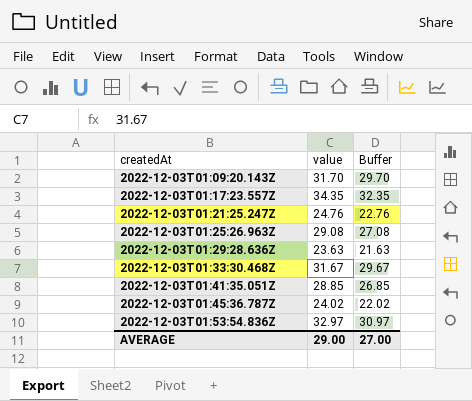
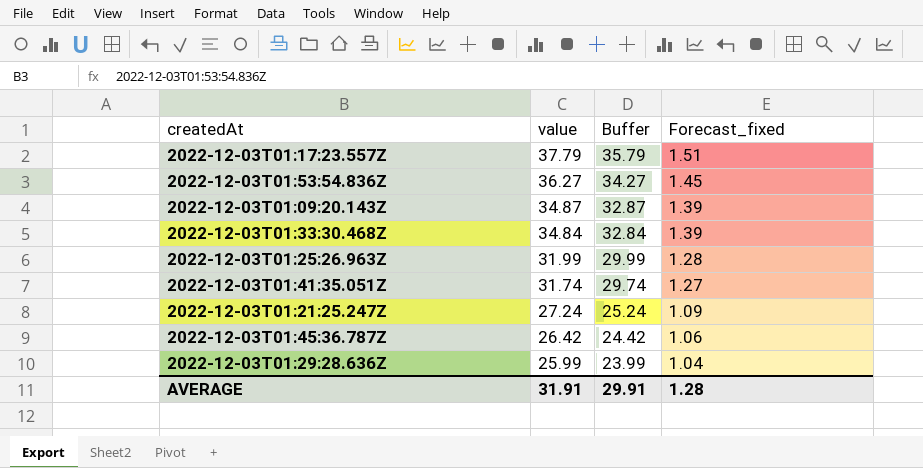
row order: createdAt ascending -> value descending
column Forecast_fixed | formula: none -> [value] * 0.04
2022-12-03T01:17:23.557Z | value: 34.35 -> 37.79
2022-12-03T01:17:23.557Z | Buffer: 32.35 -> 35.79
2022-12-03T01:53:54.836Z | value: 32.97 -> 36.27
2022-12-03T01:53:54.836Z | Buffer: 30.97 -> 34.27
2022-12-03T01:09:20.143Z | value: 31.70 -> 34.87
2022-12-03T01:09:20.143Z | Buffer: 29.70 -> 32.87
2022-12-03T01:33:30.468Z | value: 31.67 -> 34.84
2022-12-03T01:33:30.468Z | Buffer: 29.67 -> 32.84
2022-12-03T01:25:26.963Z | value: 29.08 -> 31.99
2022-12-03T01:25:26.963Z | Buffer: 27.08 -> 29.99
2022-12-03T01:41:35.051Z | value: 28.85 -> 31.74
2022-12-03T01:41:35.051Z | Buffer: 26.85 -> 29.74
2022-12-03T01:21:25.247Z | value: 24.76 -> 27.24
2022-12-03T01:21:25.247Z | Buffer: 22.76 -> 25.24
2022-12-03T01:45:36.787Z | value: 24.02 -> 26.42
2022-12-03T01:45:36.787Z | Buffer: 22.02 -> 24.42
2022-12-03T01:29:28.636Z | value: 23.63 -> 25.99
2022-12-03T01:29:28.636Z | Buffer: 21.63 -> 23.99
AVERAGE | value: 29.00 -> 31.91
AVERAGE | Buffer: 27.00 -> 29.91

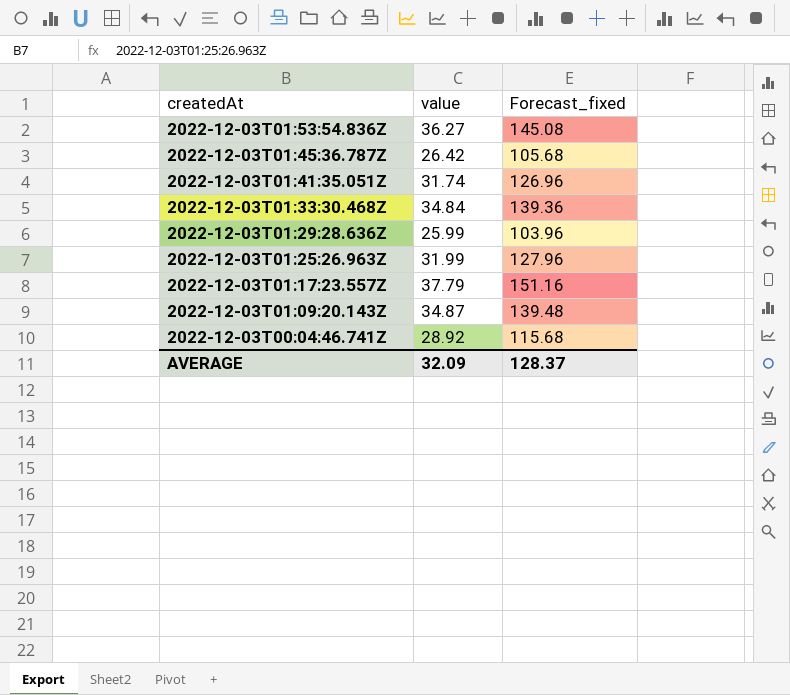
row order: value descending -> createdAt descending
column Buffer | formula: [value] - 2 -> none
column Forecast_fixed | formula: [value] * 0.04 -> [value] * 4
row 2022-12-03T01:21:25.247Z: 27.24 | 25.24 | 1.09 -> none
row 2022-12-03T00:04:46.741Z: none -> 28.92 | 115.68
AVERAGE | value: 31.91 -> 32.09
AVERAGE | Forecast_fixed: 1.28 -> 128.37

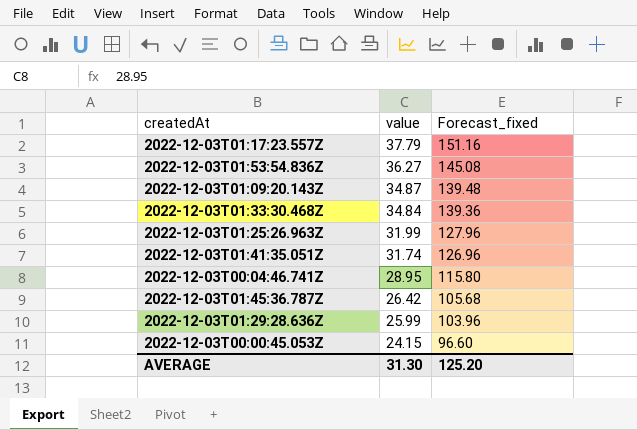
row order: createdAt descending -> value descending
2022-12-03T00:04:46.741Z | value: 28.92 -> 28.95
2022-12-03T00:04:46.741Z | Forecast_fixed: 115.68 -> 115.80
row 2022-12-03T00:00:45.053Z: none -> 24.15 | 96.60
AVERAGE | value: 32.09 -> 31.30
AVERAGE | Forecast_fixed: 128.37 -> 125.20

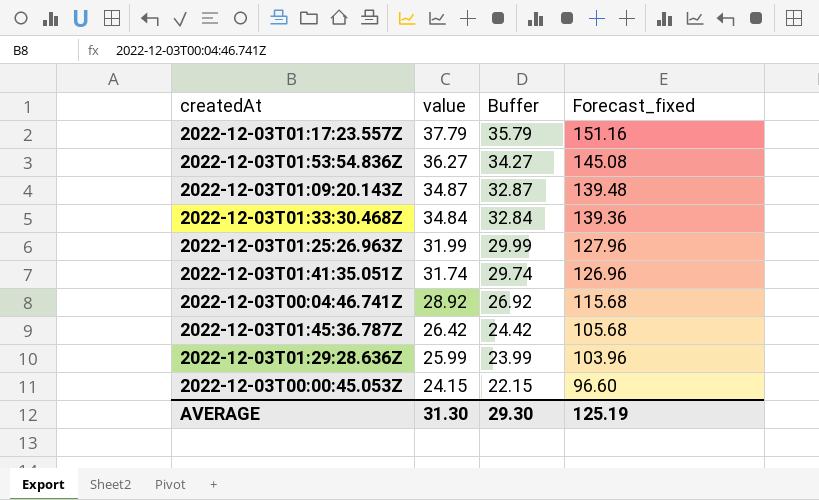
column Buffer | formula: none -> [value] - 2
2022-12-03T00:04:46.741Z | value: 28.95 -> 28.92
2022-12-03T00:04:46.741Z | Forecast_fixed: 115.80 -> 115.68
AVERAGE | Forecast_fixed: 125.20 -> 125.19

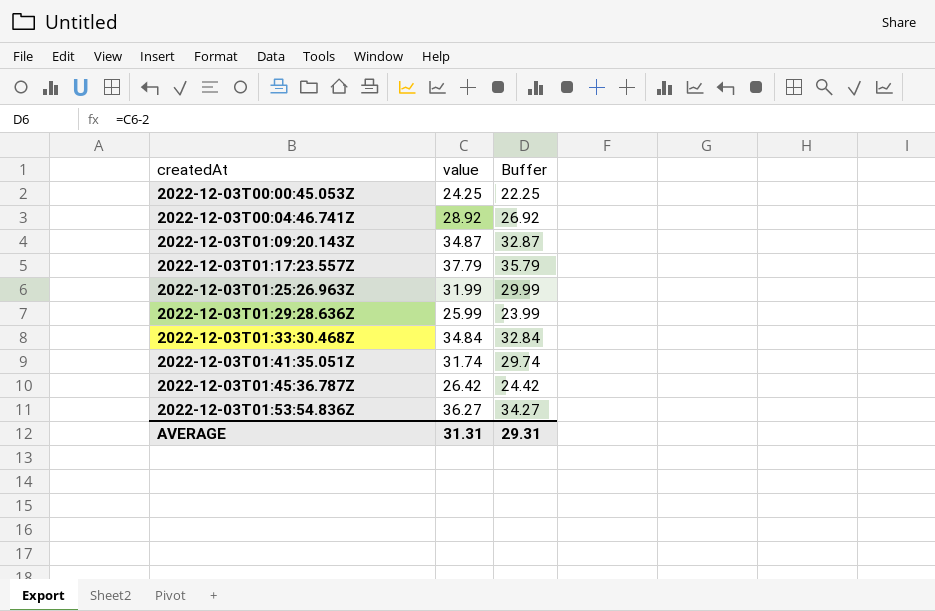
row order: value descending -> createdAt ascending
column Forecast_fixed | formula: [value] * 4 -> none
2022-12-03T00:00:45.053Z | value: 24.15 -> 24.25
2022-12-03T00:00:45.053Z | Buffer: 22.15 -> 22.25
AVERAGE | value: 31.30 -> 31.31
AVERAGE | Buffer: 29.30 -> 29.31

